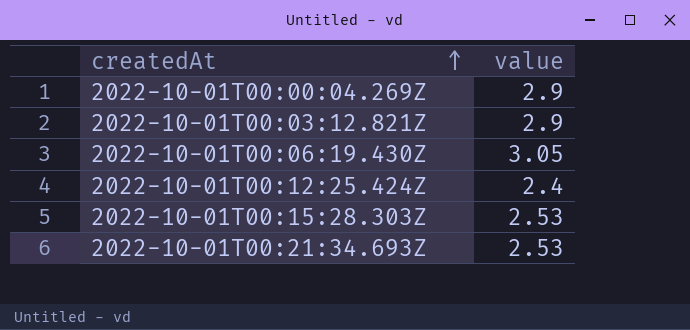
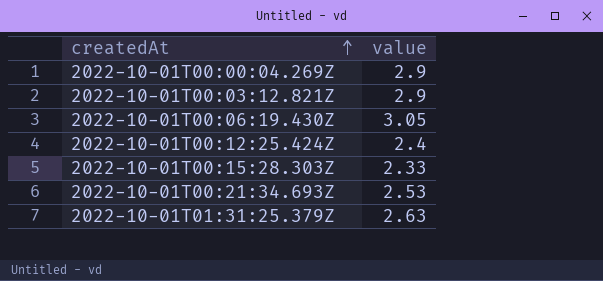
2022-10-01T00:15:28.303Z | value: 2.53 -> 2.33
row 2022-10-01T01:31:25.379Z: none -> 2.63

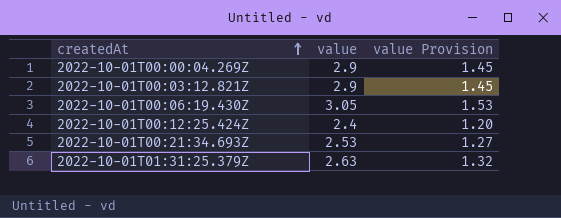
column value Provision | formula: none -> [value] * 0.5
row 2022-10-01T00:15:28.303Z: 2.33 -> none

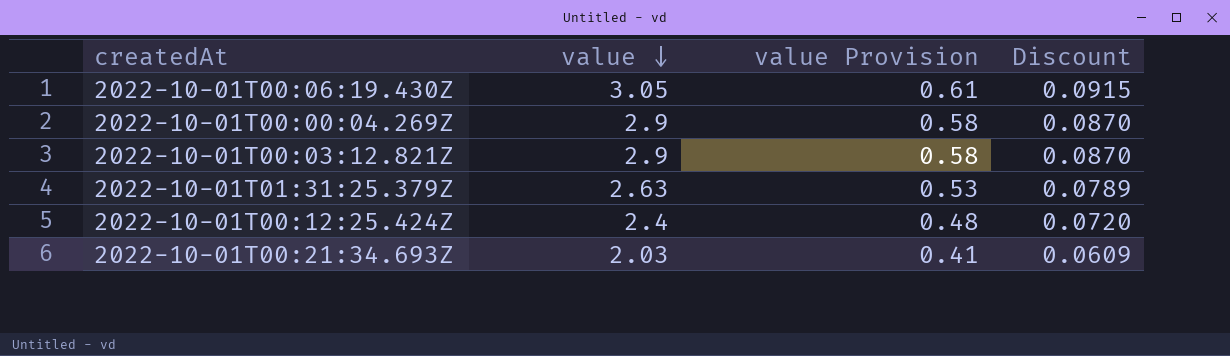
row order: createdAt ascending -> value descending
column value Provision | formula: [value] * 0.5 -> [value] * 0.2
column Discount | formula: none -> [value] * 0.03
2022-10-01T00:21:34.693Z | value: 2.53 -> 2.03

